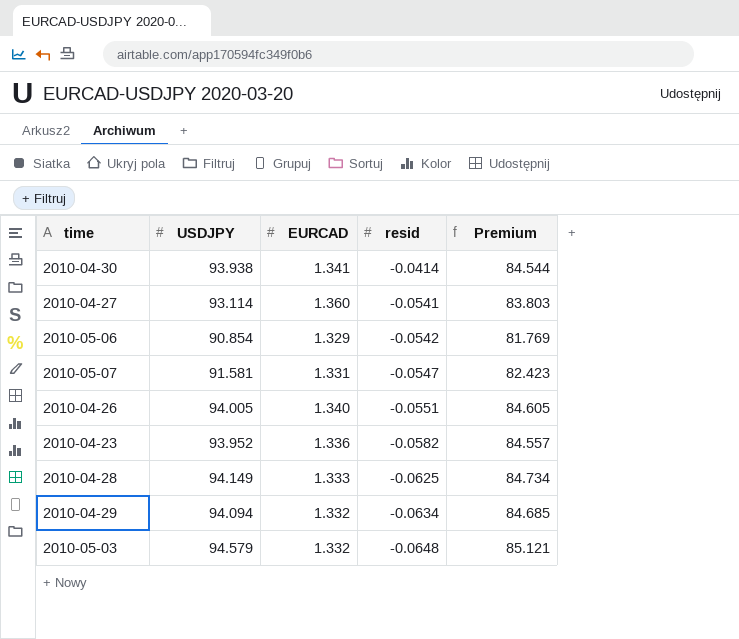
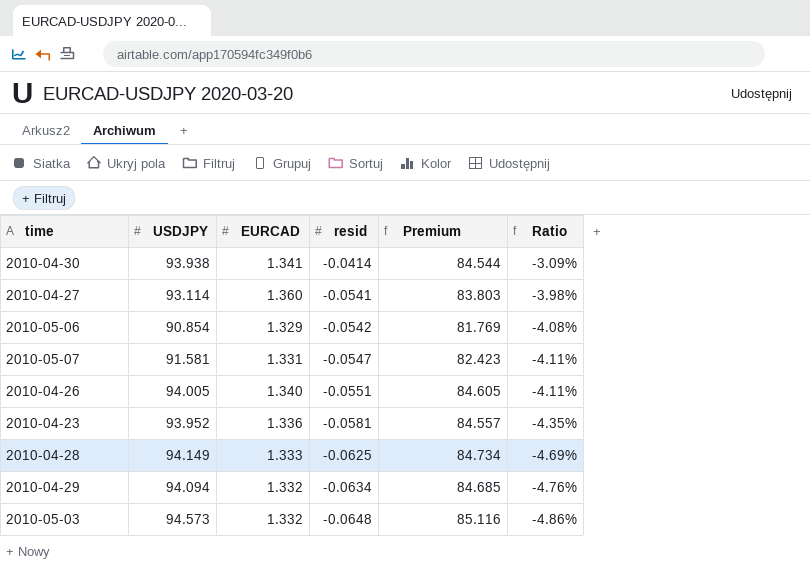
column Ratio | formula: none -> [resid] / [EURCAD]
2010-04-23 | resid: -0.0582 -> -0.0581
2010-05-03 | USDJPY: 94.579 -> 94.573
2010-05-03 | Premium: 85.121 -> 85.116

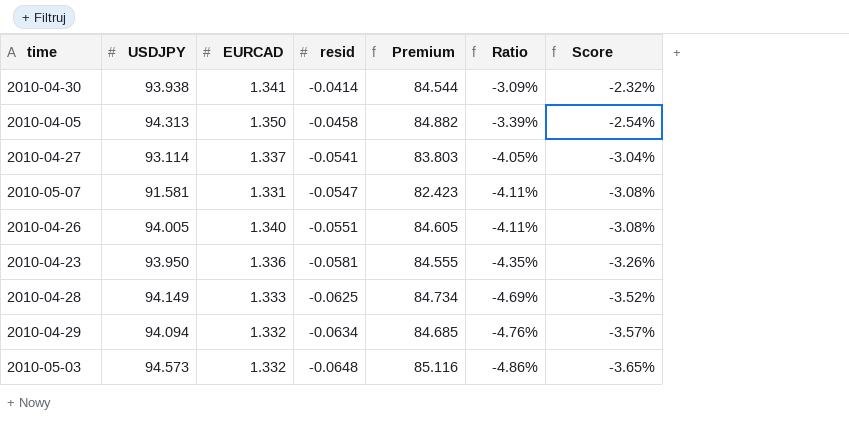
column Score | formula: none -> [Ratio] * 0.75
row 2010-05-06: 90.854 | 1.329 | -0.0542 | 81.769 | -4.08% -> none
row 2010-04-05: none -> 94.313 | 1.350 | -0.0458 | 84.882 | -3.39% | -2.54%
2010-04-27 | EURCAD: 1.360 -> 1.337
2010-04-27 | Ratio: -3.98% -> -4.05%
2010-04-23 | USDJPY: 93.952 -> 93.950
2010-04-23 | Premium: 84.557 -> 84.555

